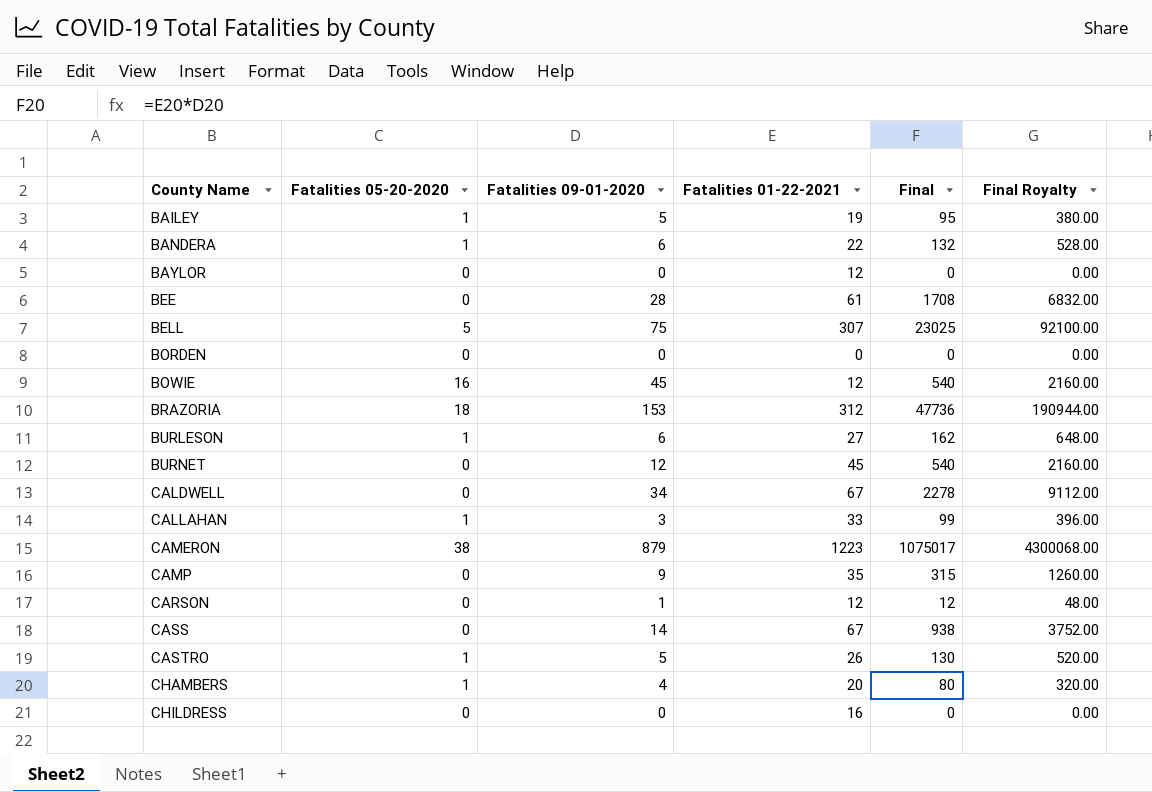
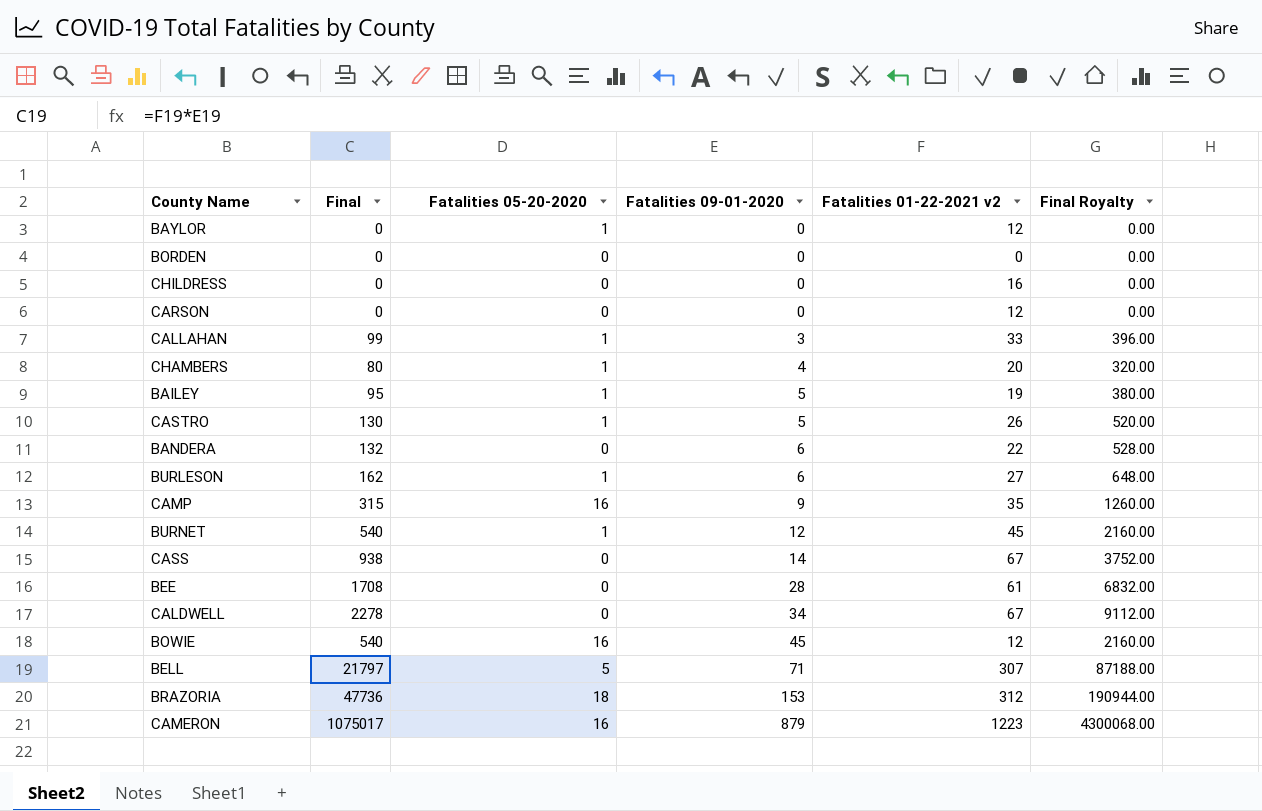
row order: County Name ascending -> Fatalities 09-01-2020 ascending
column Final | position: 5 -> 2
column name: Fatalities 01-22-2021 -> Fatalities 01-22-2021 v2
BAYLOR | Fatalities 05-20-2020: 0 -> 1
CARSON | Final: 12 -> 0
CARSON | Fatalities 09-01-2020: 1 -> 0
CARSON | Final Royalty: 48.00 -> 0.00
BANDERA | Fatalities 05-20-2020: 1 -> 0
CAMP | Fatalities 05-20-2020: 0 -> 16
BURNET | Fatalities 05-20-2020: 0 -> 1
BELL | Final: 23025 -> 21797
BELL | Fatalities 09-01-2020: 75 -> 71
BELL | Final Royalty: 92100.00 -> 87188.00
CAMERON | Fatalities 05-20-2020: 38 -> 16

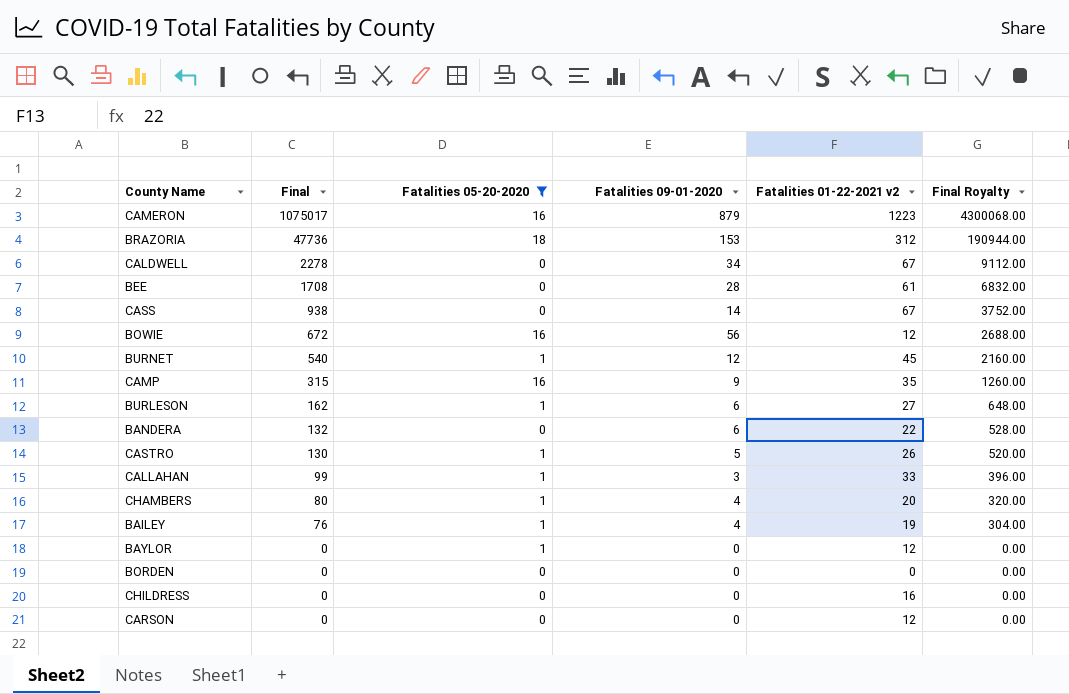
filter: none -> Fatalities 05-20-2020 != 5
row order: Fatalities 09-01-2020 ascending -> Final descending
BOWIE | Final: 540 -> 672
BOWIE | Fatalities 09-01-2020: 45 -> 56
BOWIE | Final Royalty: 2160.00 -> 2688.00
BAILEY | Final: 95 -> 76
BAILEY | Fatalities 09-01-2020: 5 -> 4
BAILEY | Final Royalty: 380.00 -> 304.00

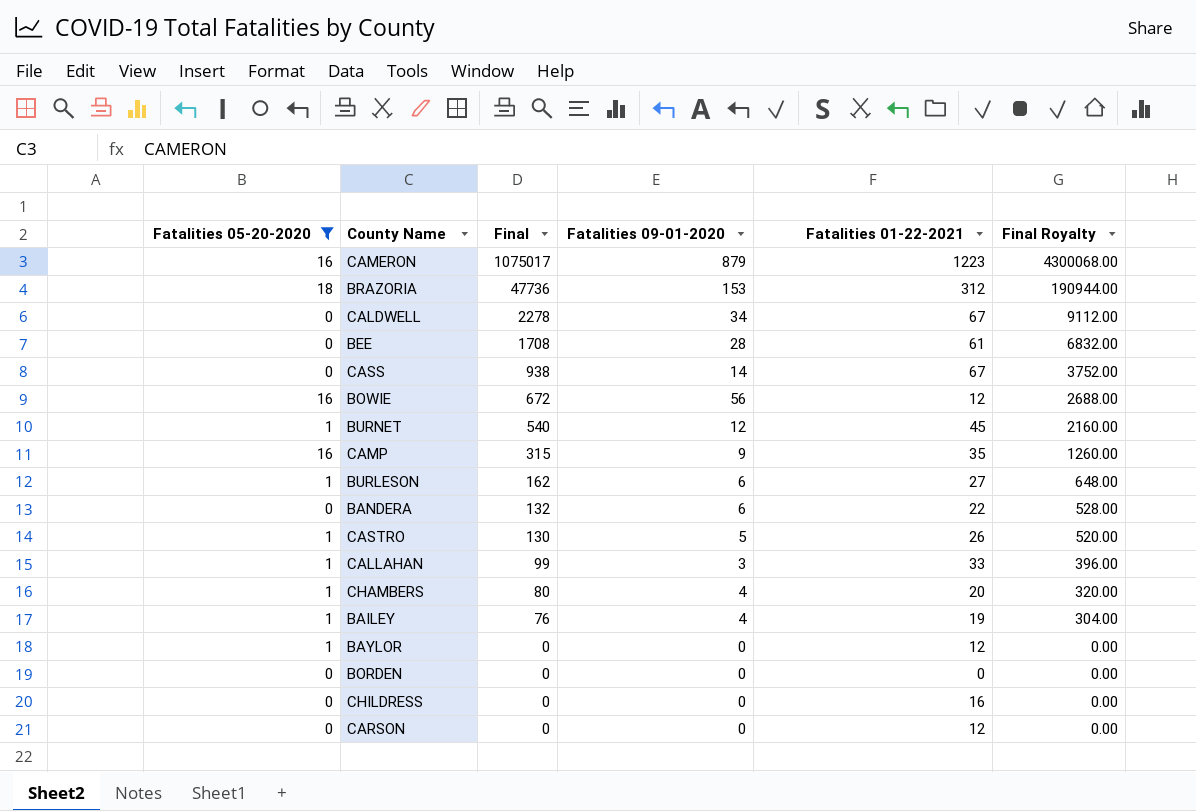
column Fatalities 05-20-2020 | position: 3 -> 1
column name: Fatalities 01-22-2021 v2 -> Fatalities 01-22-2021

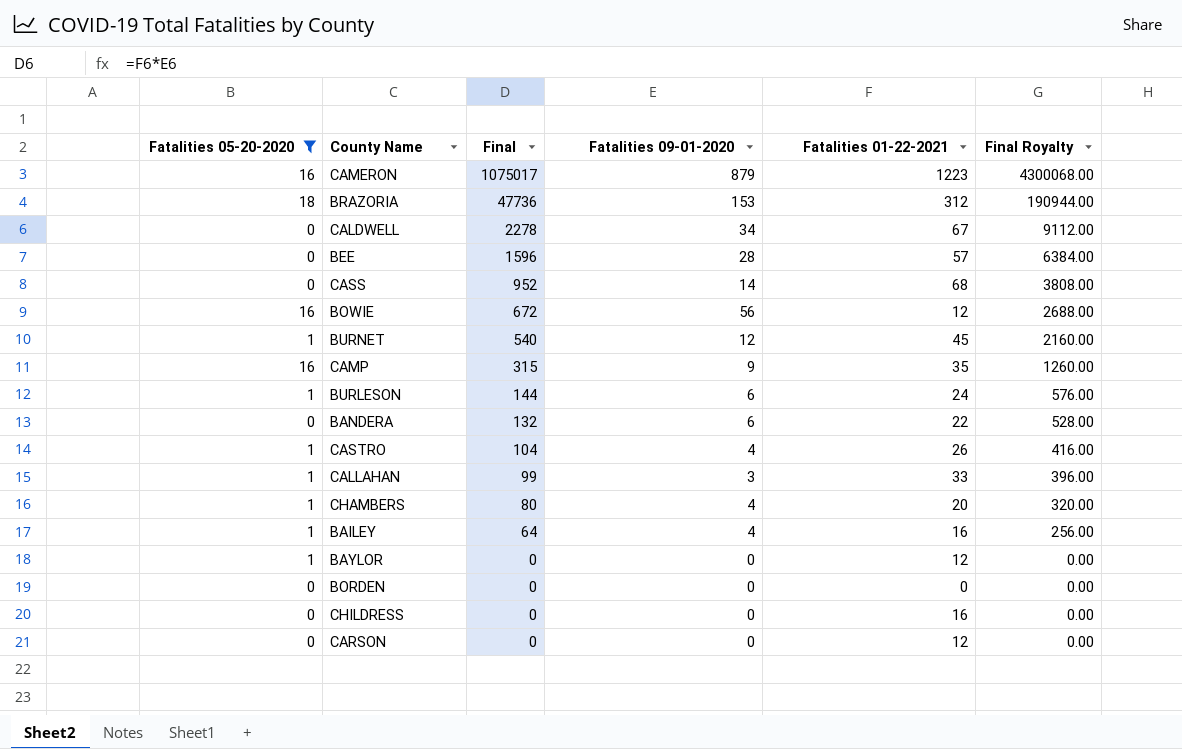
BEE | Final: 1708 -> 1596
BEE | Fatalities 01-22-2021: 61 -> 57
BEE | Final Royalty: 6832.00 -> 6384.00
CASS | Final: 938 -> 952
CASS | Fatalities 01-22-2021: 67 -> 68
CASS | Final Royalty: 3752.00 -> 3808.00
BURLESON | Final: 162 -> 144
BURLESON | Fatalities 01-22-2021: 27 -> 24
BURLESON | Final Royalty: 648.00 -> 576.00
CASTRO | Final: 130 -> 104
CASTRO | Fatalities 09-01-2020: 5 -> 4
CASTRO | Final Royalty: 520.00 -> 416.00
BAILEY | Final: 76 -> 64
BAILEY | Fatalities 01-22-2021: 19 -> 16
BAILEY | Final Royalty: 304.00 -> 256.00

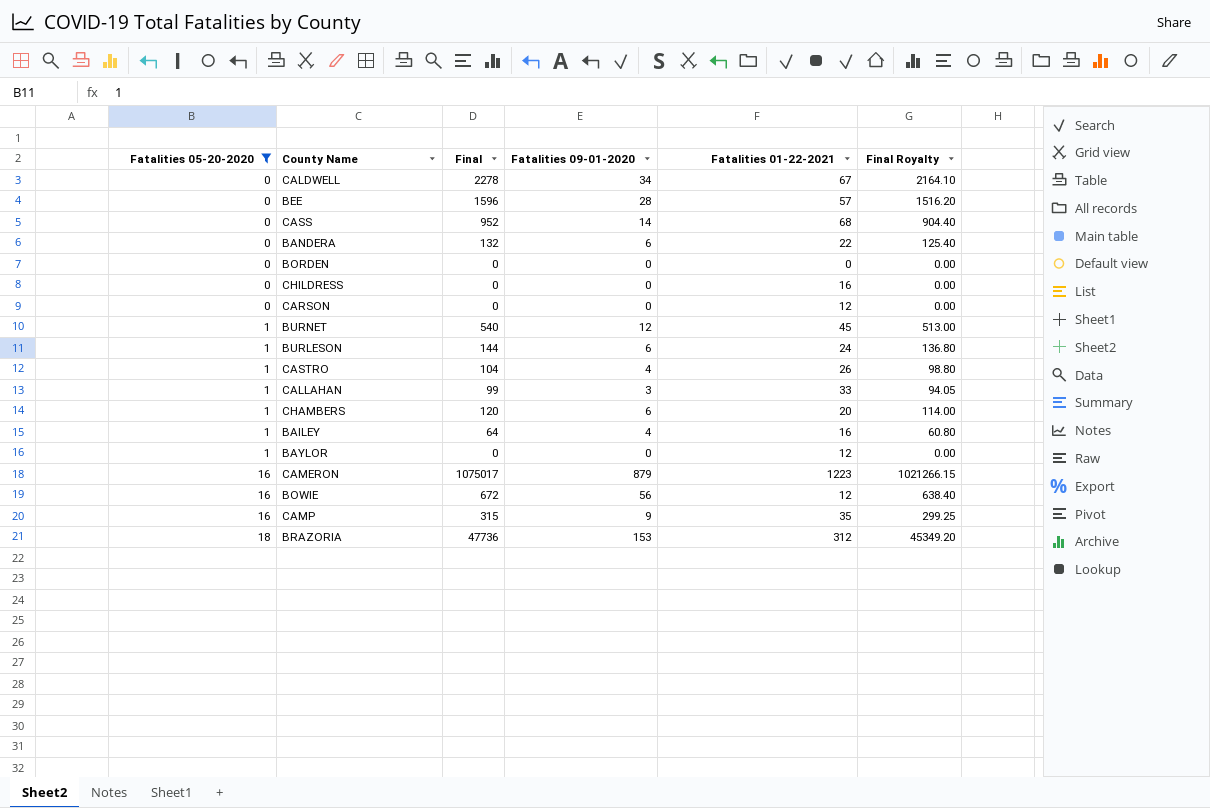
row order: Final descending -> Fatalities 05-20-2020 ascending
column Final Royalty | formula: [Final] * 4 -> [Final] * 0.95
CHAMBERS | Final: 80 -> 120
CHAMBERS | Fatalities 09-01-2020: 4 -> 6

